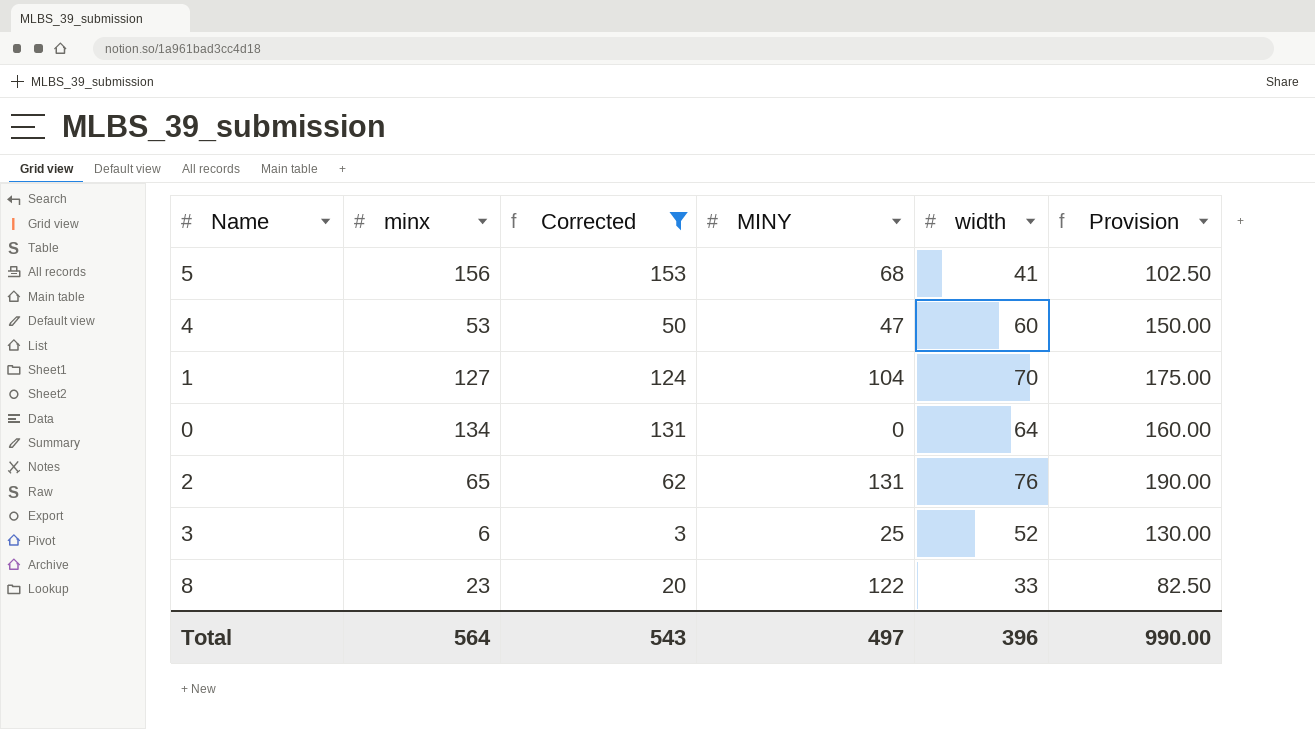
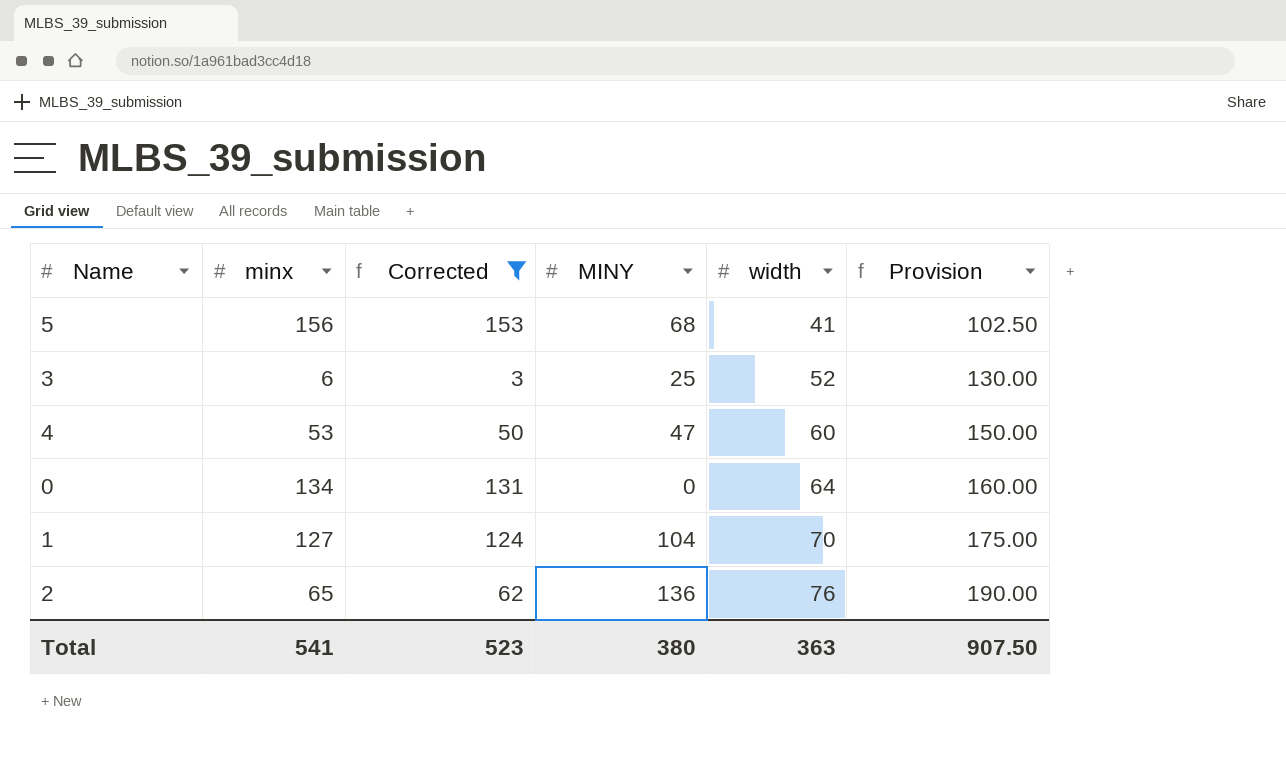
row order: none -> width ascending
row 8: 23 | 20 | 122 | 33 | 82.50 -> none
2 | MINY: 131 -> 136
Total | minx: 564 -> 541
Total | Corrected: 543 -> 523
Total | MINY: 497 -> 380
Total | width: 396 -> 363
Total | Provision: 990.00 -> 907.50

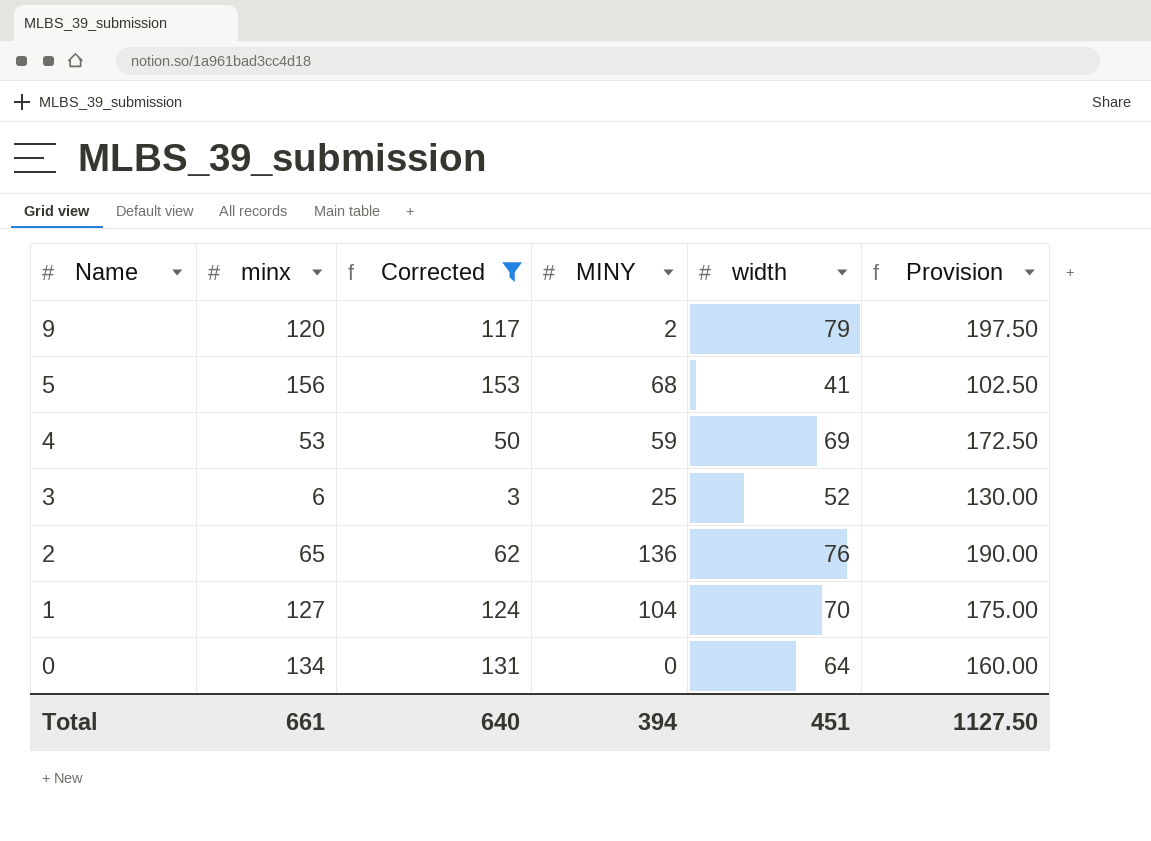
row order: width ascending -> Name descending
row 9: none -> 120 | 117 | 2 | 79 | 197.50
4 | MINY: 47 -> 59
4 | width: 60 -> 69
4 | Provision: 150.00 -> 172.50
Total | minx: 541 -> 661
Total | Corrected: 523 -> 640
Total | MINY: 380 -> 394
Total | width: 363 -> 451
Total | Provision: 907.50 -> 1127.50

